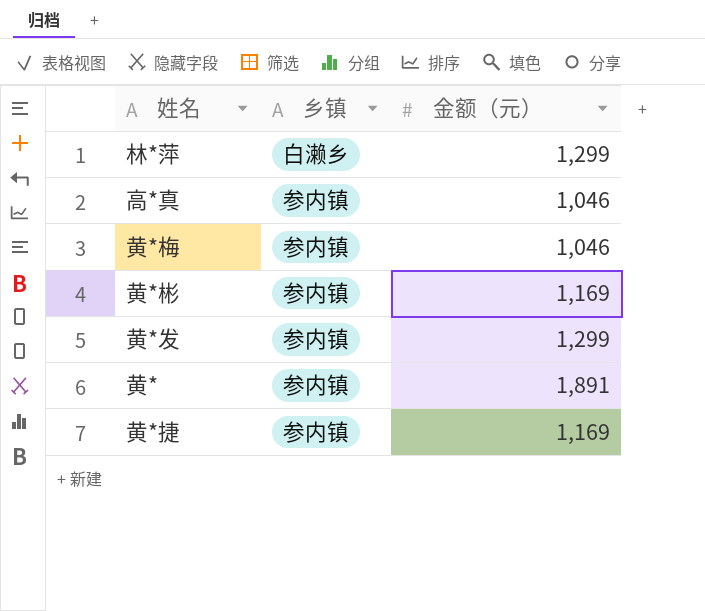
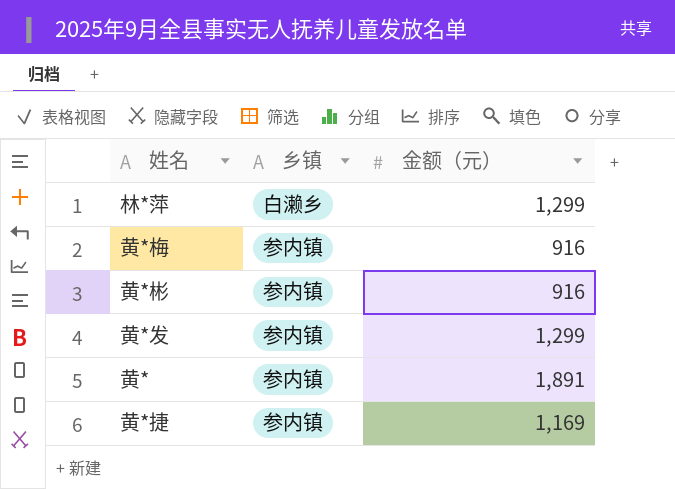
row 高*真: 参内镇 | 1,046 -> none
黄*梅 | 金额（元）: 1,046 -> 916
黄*彬 | 金额（元）: 1,169 -> 916

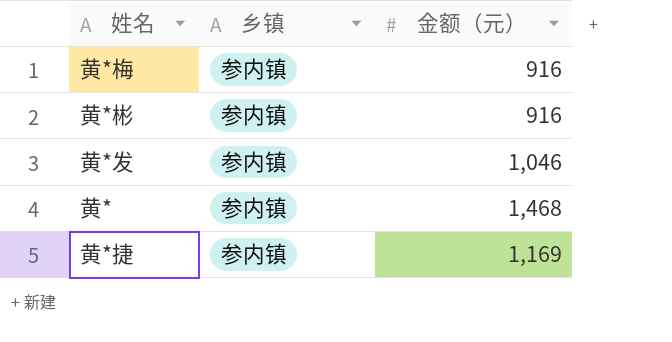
row 林*萍: 白濑乡 | 1,299 -> none
黄*发 | 金额（元）: 1,299 -> 1,046
黄* | 金额（元）: 1,891 -> 1,468

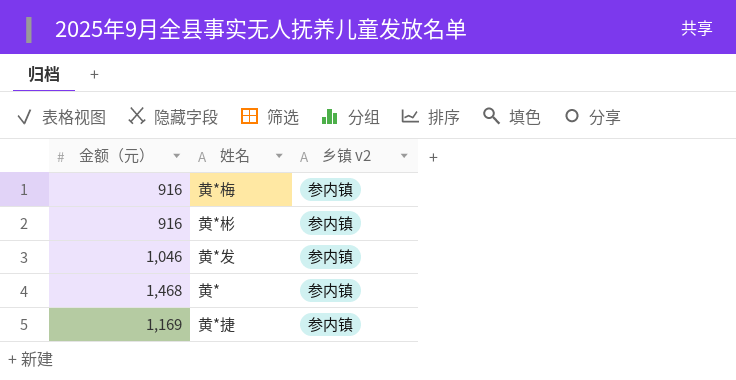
column 金额（元） | position: 3 -> 1
column name: 乡镇 -> 乡镇 v2

